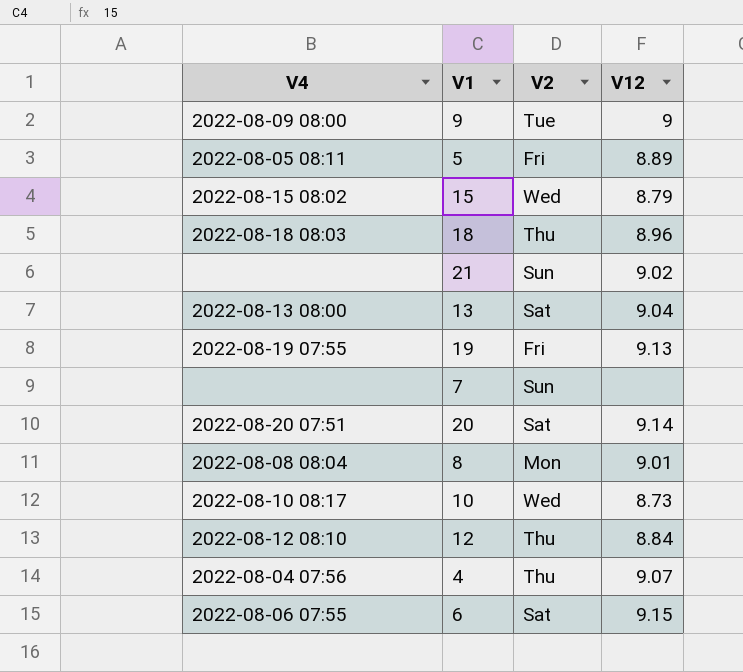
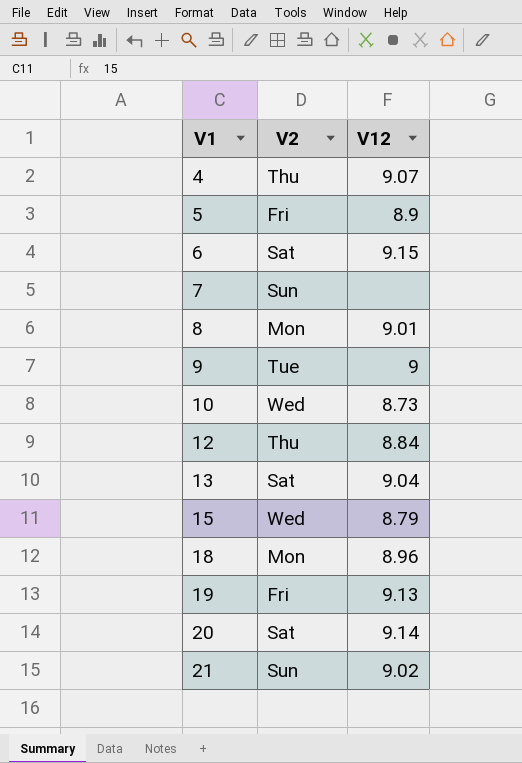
row order: none -> V1 ascending
column V4 | position: 1 -> none
5 | V12: 8.89 -> 8.9
18 | V2: Thu -> Mon

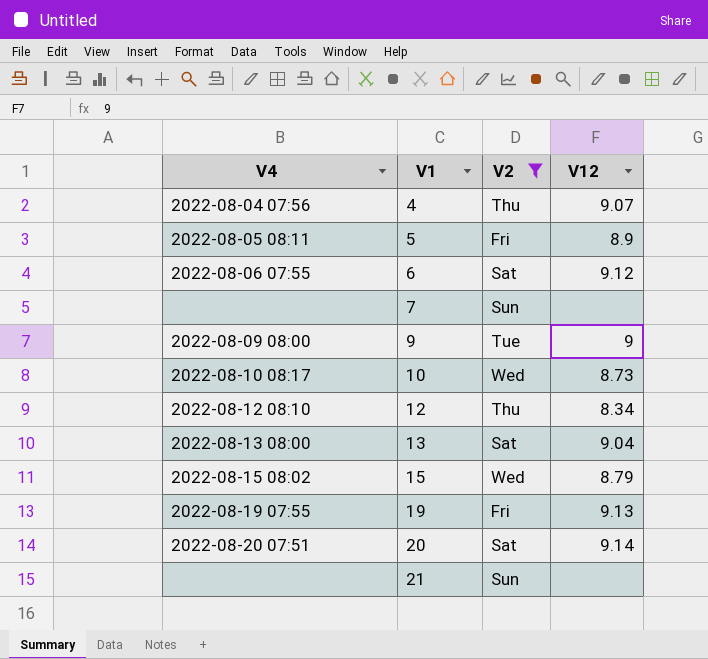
filter: none -> V2 != Mon
column V4 | position: none -> 1
6 | V12: 9.15 -> 9.12
12 | V12: 8.84 -> 8.34
21 | V12: 9.02 -> none

